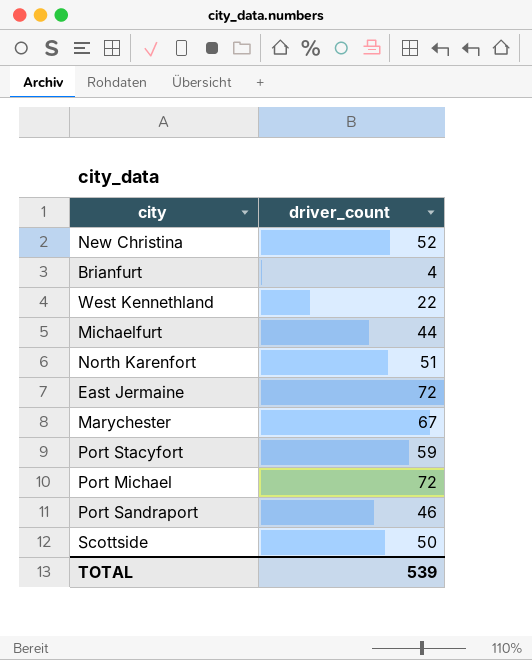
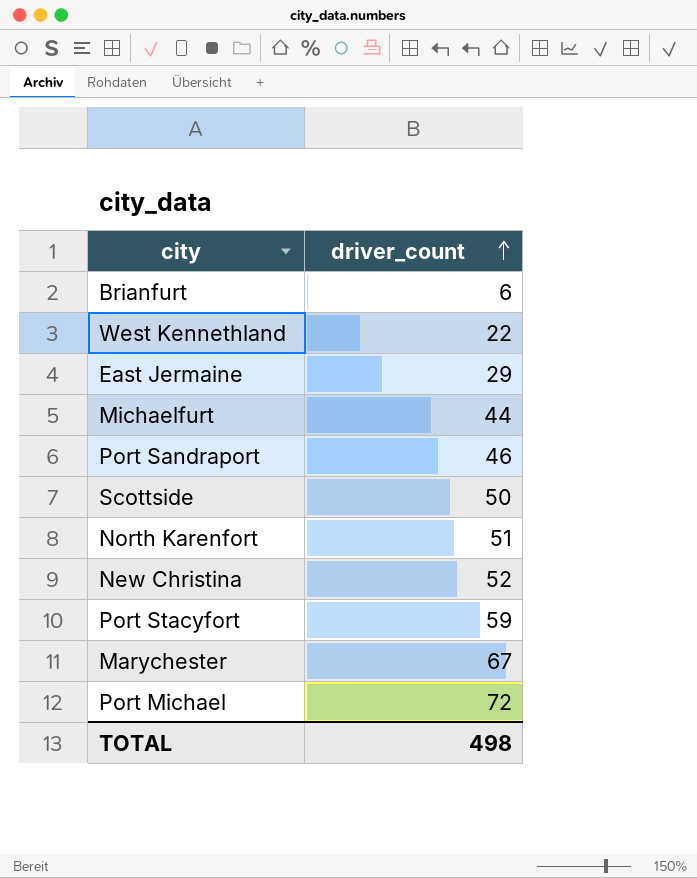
row order: none -> driver_count ascending
Brianfurt | driver_count: 4 -> 6
East Jermaine | driver_count: 72 -> 29
TOTAL | driver_count: 539 -> 498

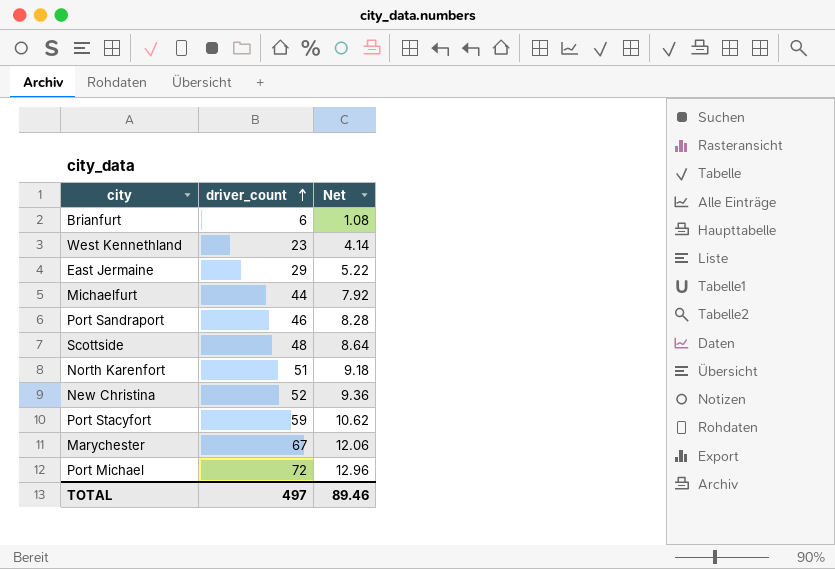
column Net | formula: none -> [driver_count] * 0.18
West Kennethland | driver_count: 22 -> 23
Scottside | driver_count: 50 -> 48
TOTAL | driver_count: 498 -> 497

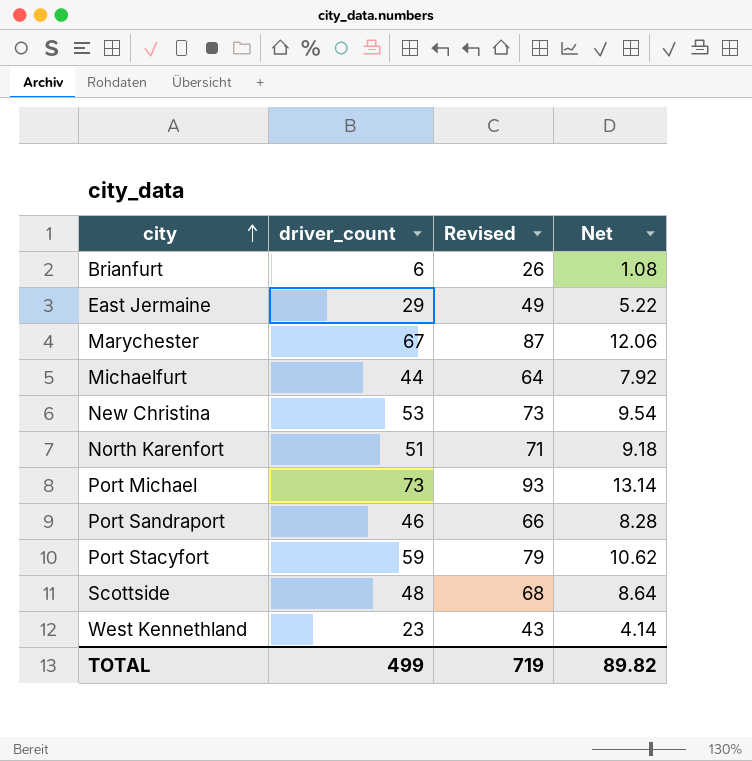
row order: driver_count ascending -> city ascending
column Revised | formula: none -> [driver_count] + 20
New Christina | driver_count: 52 -> 53
New Christina | Net: 9.36 -> 9.54
Port Michael | driver_count: 72 -> 73
Port Michael | Net: 12.96 -> 13.14
TOTAL | driver_count: 497 -> 499
TOTAL | Net: 89.46 -> 89.82

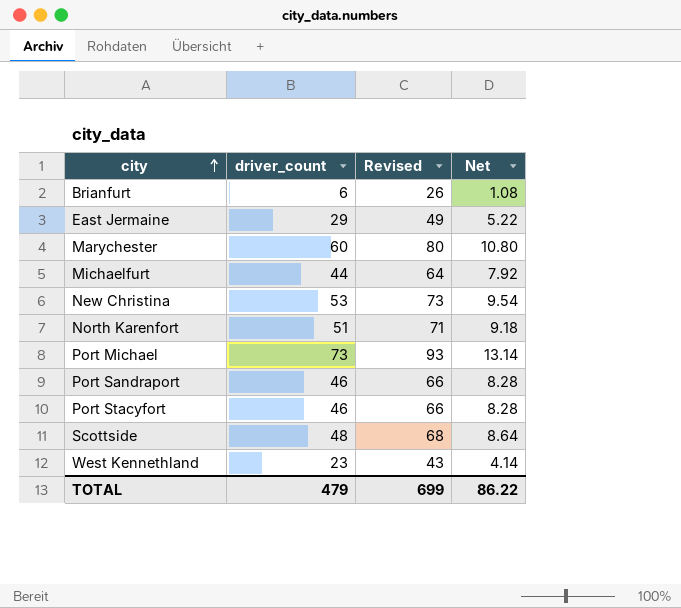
Marychester | driver_count: 67 -> 60
Marychester | Revised: 87 -> 80
Marychester | Net: 12.06 -> 10.80
Port Stacyfort | driver_count: 59 -> 46
Port Stacyfort | Revised: 79 -> 66
Port Stacyfort | Net: 10.62 -> 8.28
TOTAL | driver_count: 499 -> 479
TOTAL | Revised: 719 -> 699
TOTAL | Net: 89.82 -> 86.22

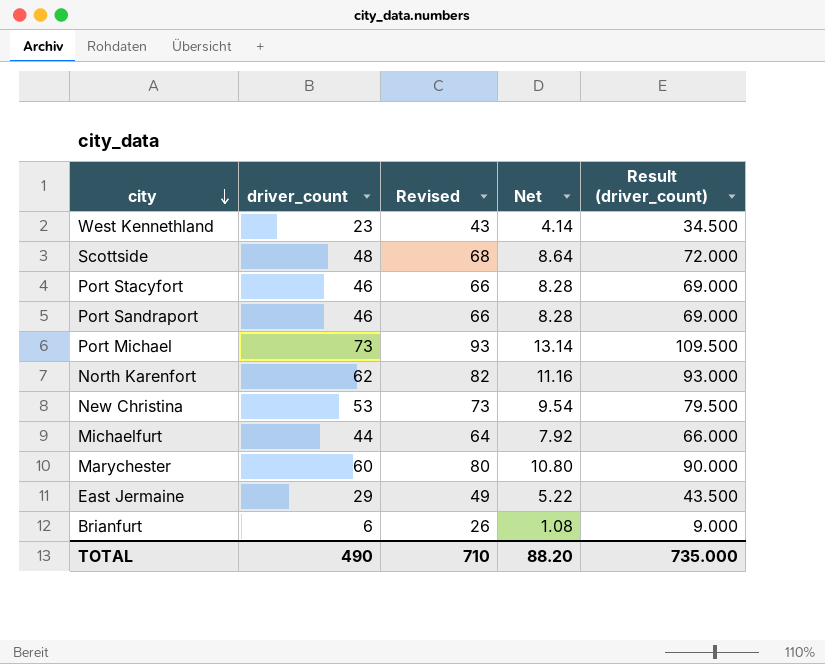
row order: city ascending -> city descending
column Result (driver_count) | formula: none -> [driver_count] * 1.5
North Karenfort | driver_count: 51 -> 62
North Karenfort | Revised: 71 -> 82
North Karenfort | Net: 9.18 -> 11.16
TOTAL | driver_count: 479 -> 490
TOTAL | Revised: 699 -> 710
TOTAL | Net: 86.22 -> 88.20

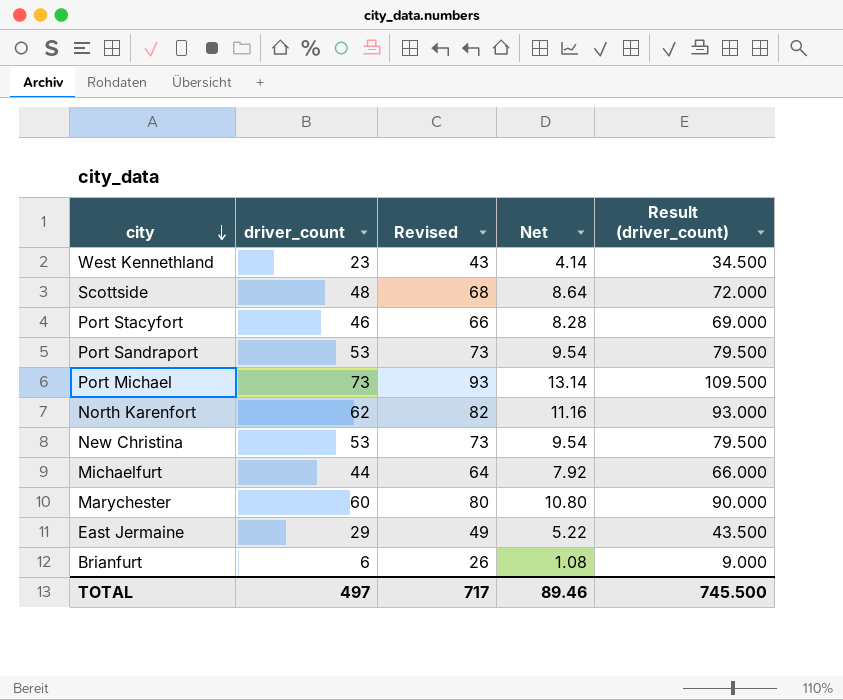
Port Sandraport | driver_count: 46 -> 53
Port Sandraport | Revised: 66 -> 73
Port Sandraport | Net: 8.28 -> 9.54
Port Sandraport | Result (driver_count): 69.000 -> 79.500
TOTAL | driver_count: 490 -> 497
TOTAL | Revised: 710 -> 717
TOTAL | Net: 88.20 -> 89.46
TOTAL | Result (driver_count): 735.000 -> 745.500

